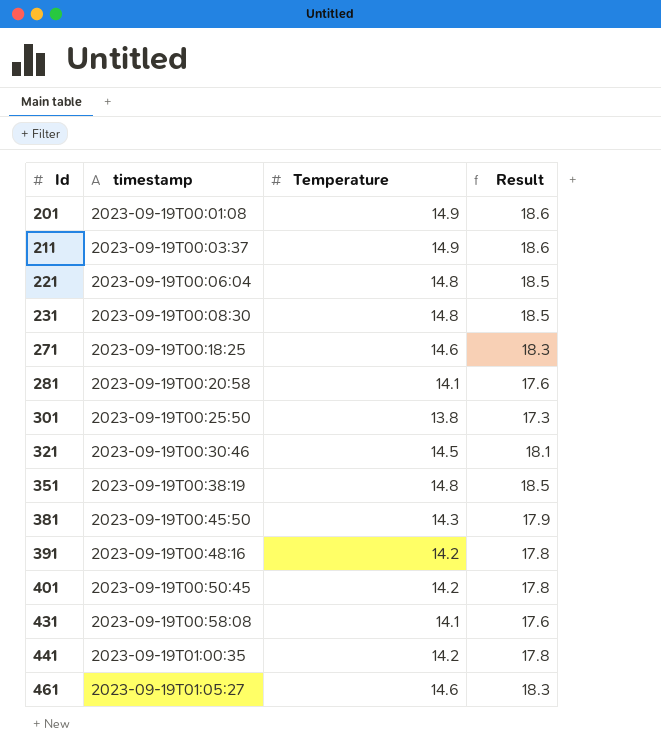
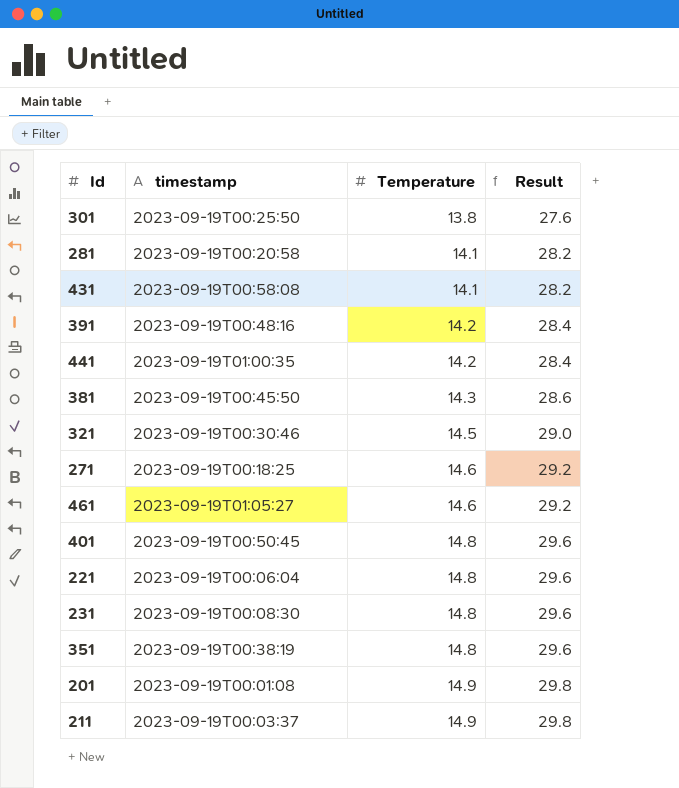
row order: Id ascending -> Temperature ascending
column Result | formula: [Temperature] * 1.25 -> [Temperature] * 2
401 | Temperature: 14.2 -> 14.8

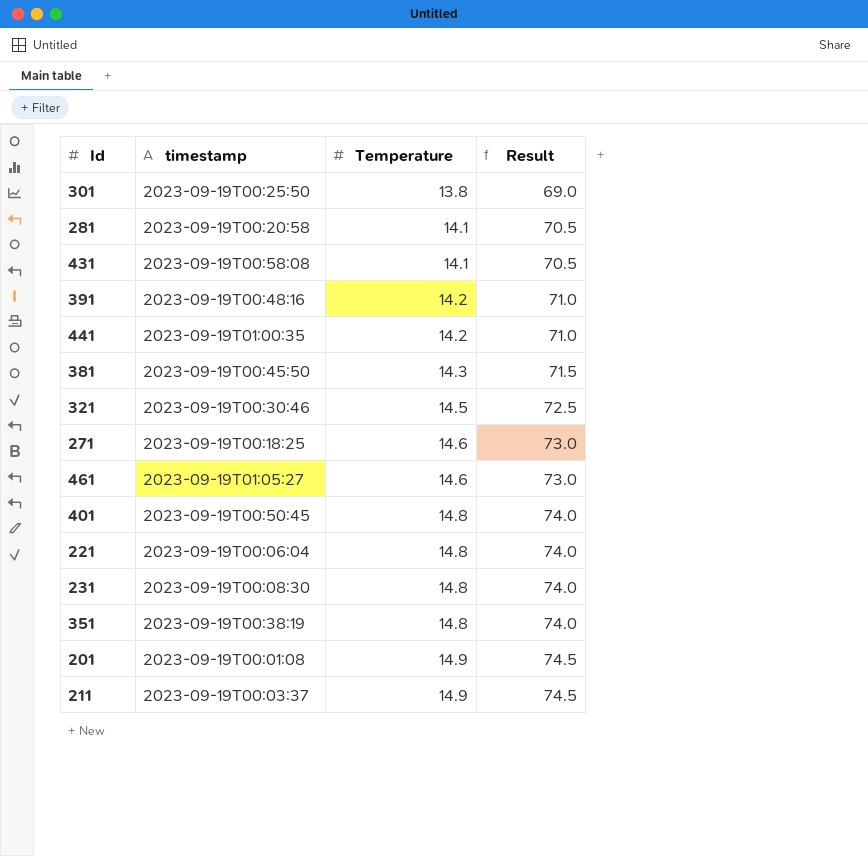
column Result | formula: [Temperature] * 2 -> [Temperature] * 5

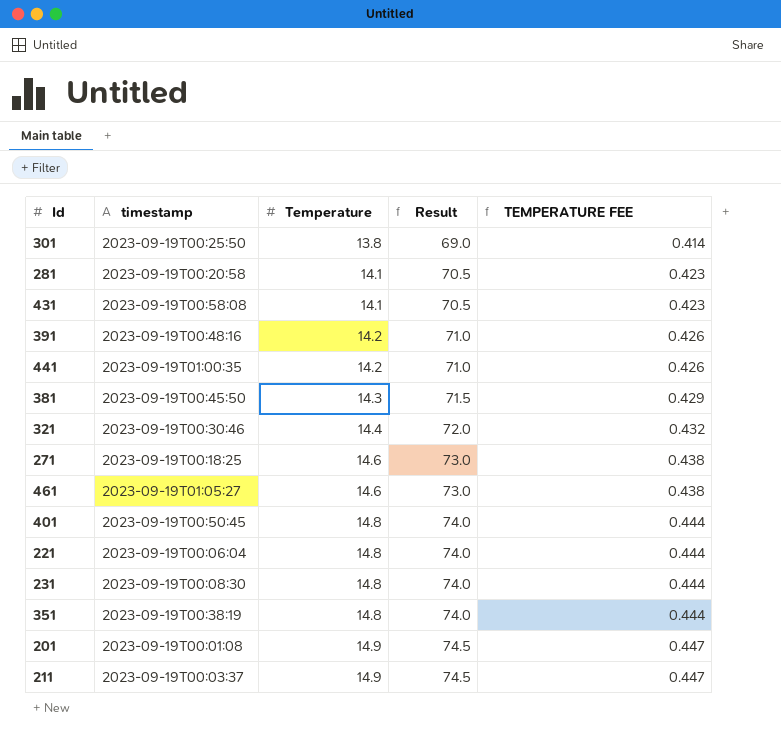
column TEMPERATURE FEE | formula: none -> [Temperature] * 0.03
321 | Temperature: 14.5 -> 14.4
321 | Result: 72.5 -> 72.0

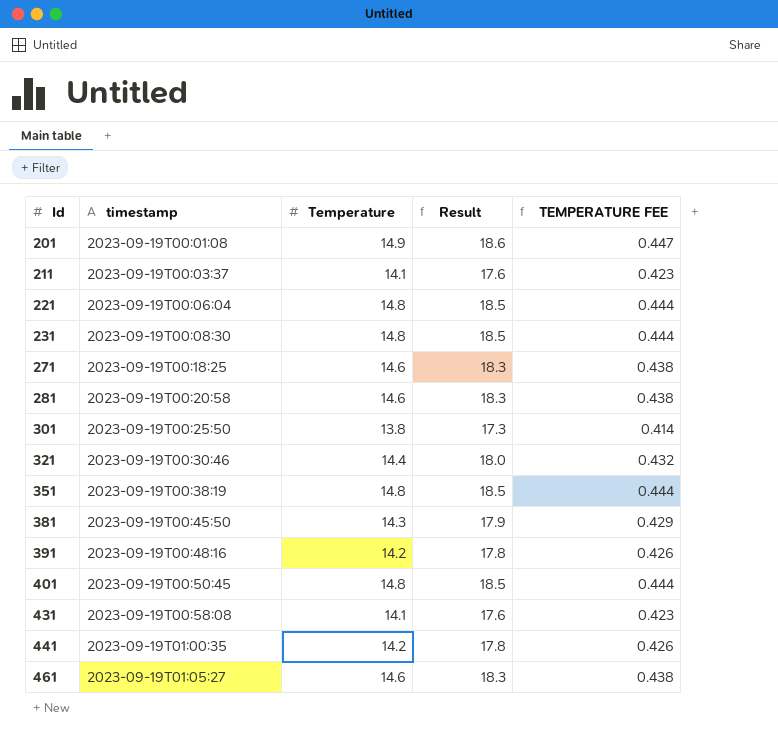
row order: Temperature ascending -> Id ascending
column Result | formula: [Temperature] * 5 -> [Temperature] * 1.25
211 | Temperature: 14.9 -> 14.1
211 | TEMPERATURE FEE: 0.447 -> 0.423
281 | Temperature: 14.1 -> 14.6
281 | TEMPERATURE FEE: 0.423 -> 0.438

